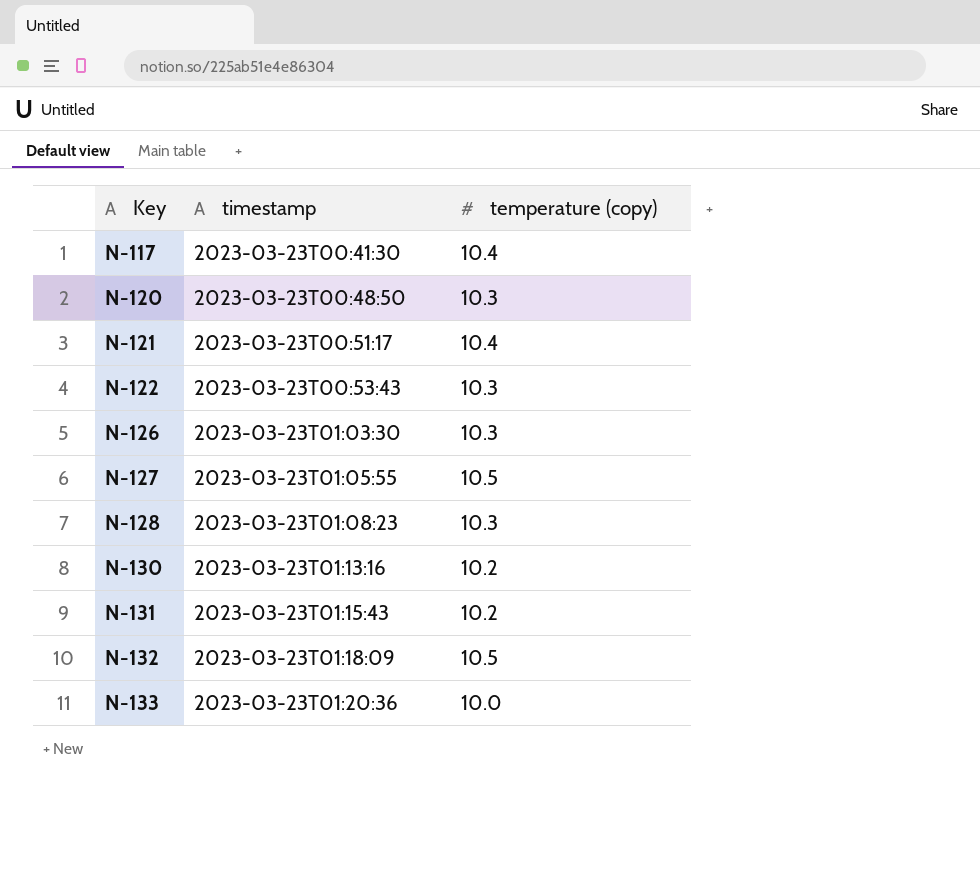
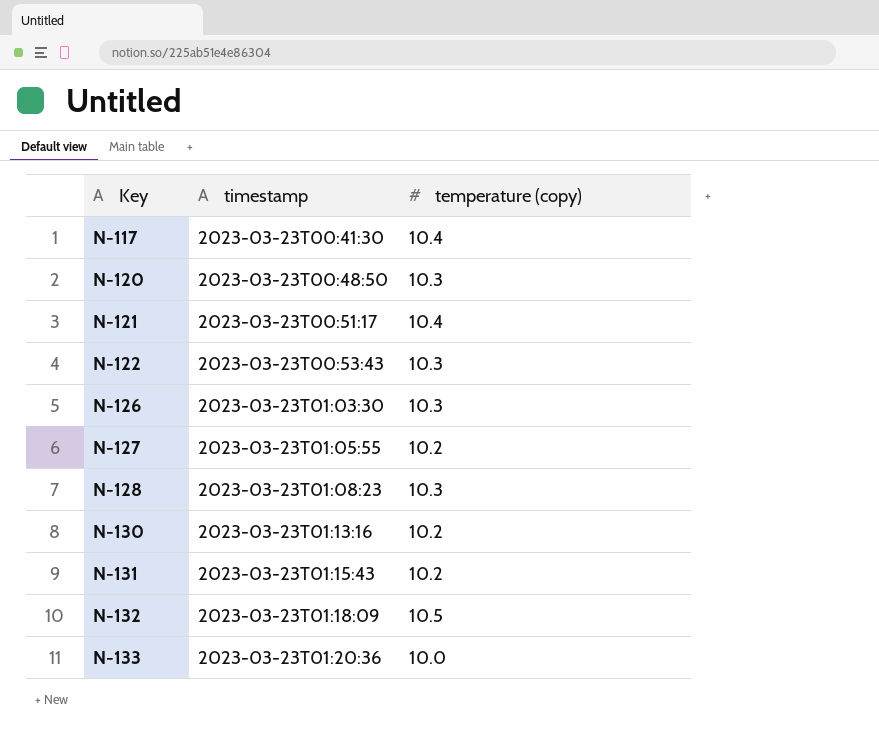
N-127 | temperature (copy): 10.5 -> 10.2

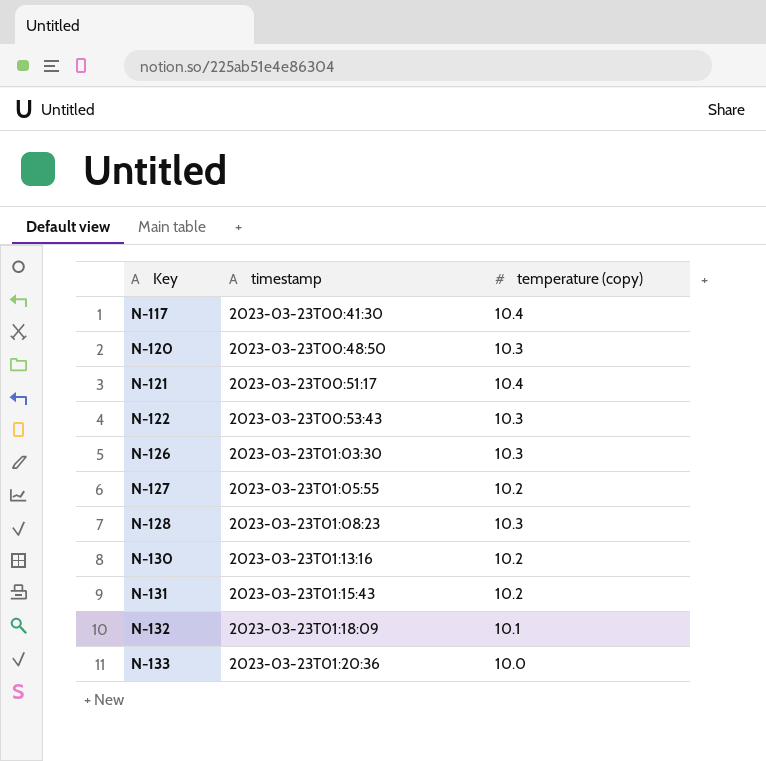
N-132 | temperature (copy): 10.5 -> 10.1

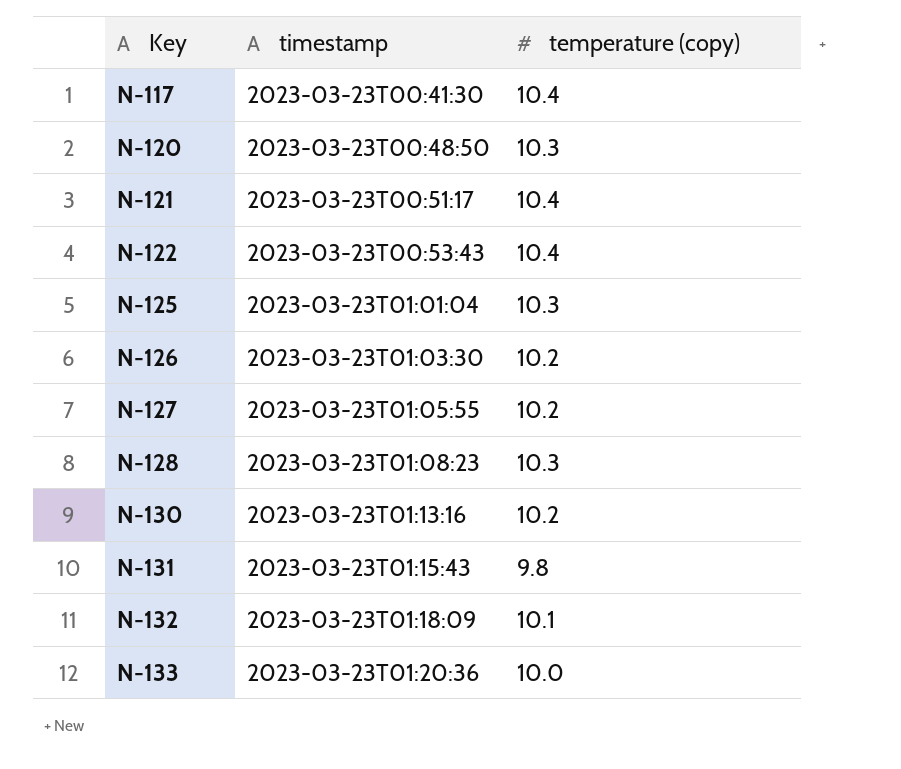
N-122 | temperature (copy): 10.3 -> 10.4
row N-125: none -> 2023-03-23T01:01:04 | 10.3
N-126 | temperature (copy): 10.3 -> 10.2
N-131 | temperature (copy): 10.2 -> 9.8

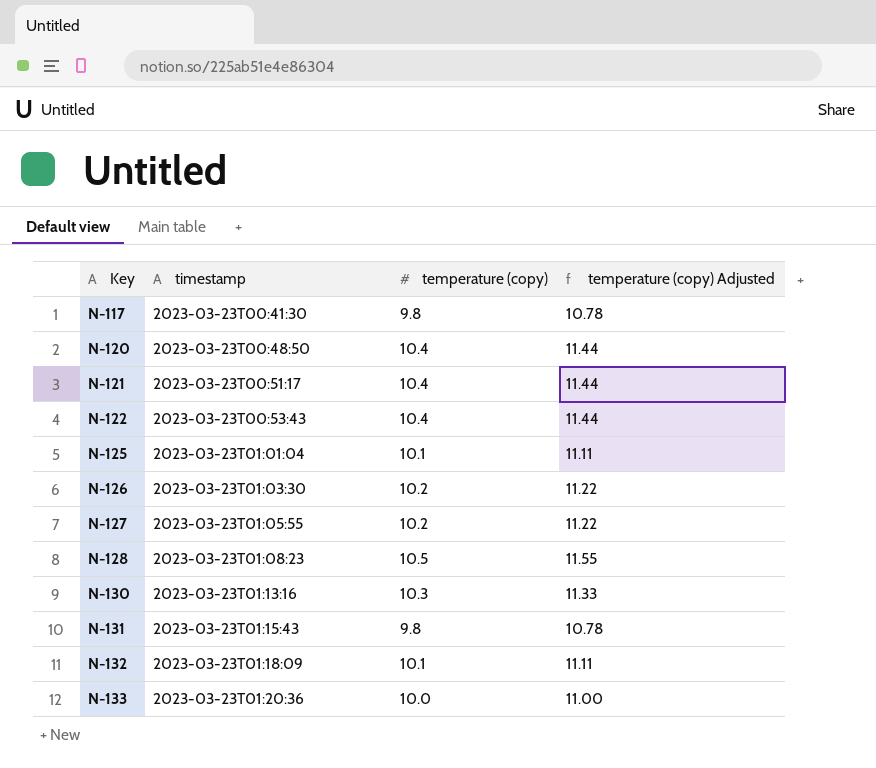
column temperature (copy) Adjusted | formula: none -> [temperature (copy)] * 1.1
N-117 | temperature (copy): 10.4 -> 9.8
N-120 | temperature (copy): 10.3 -> 10.4
N-125 | temperature (copy): 10.3 -> 10.1
N-128 | temperature (copy): 10.3 -> 10.5
N-130 | temperature (copy): 10.2 -> 10.3

